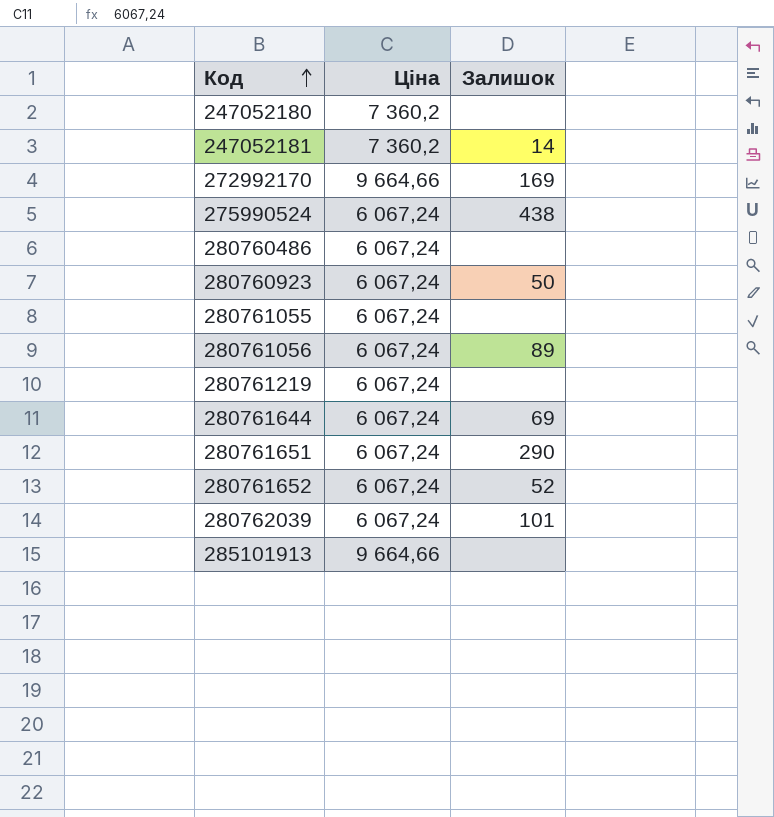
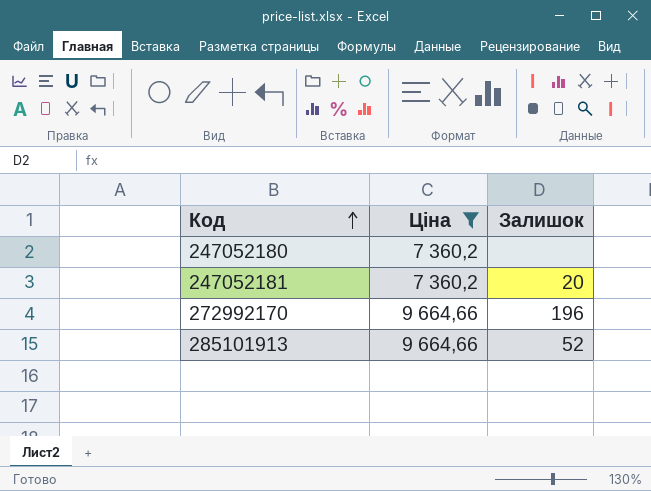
filter: none -> Ціна != 6 067,24
247052181 | Залишок: 14 -> 20
272992170 | Залишок: 169 -> 196
285101913 | Залишок: none -> 52

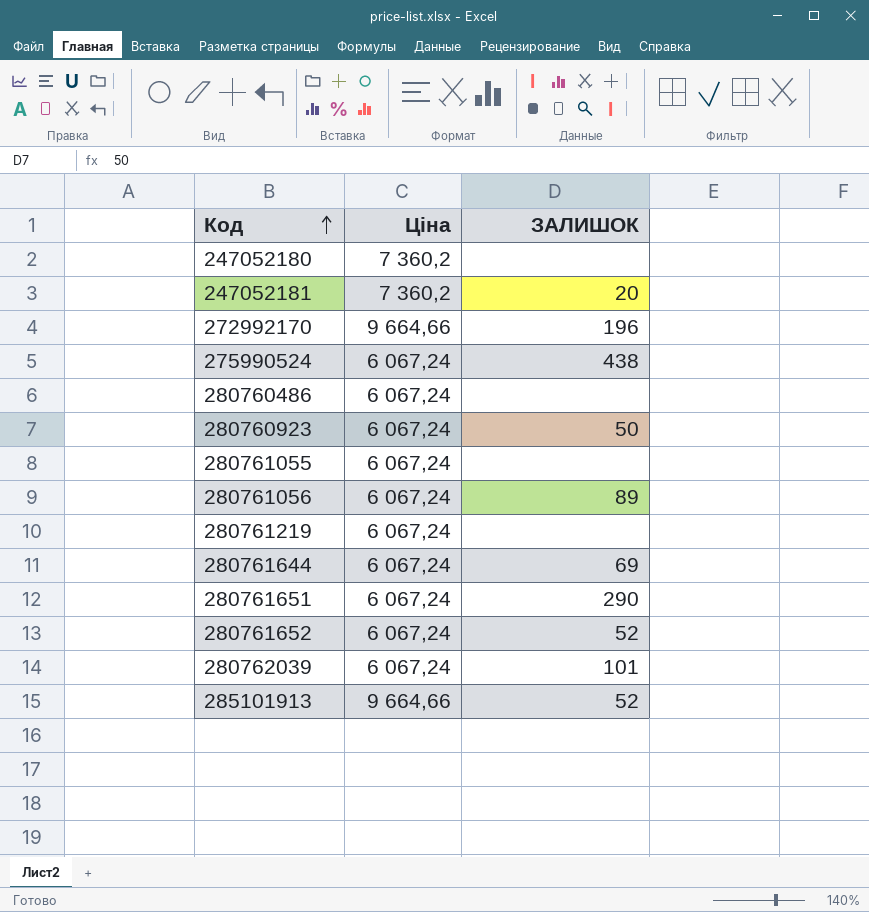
filter: Ціна != 6 067,24 -> none
column name: Залишок -> ЗАЛИШОК

